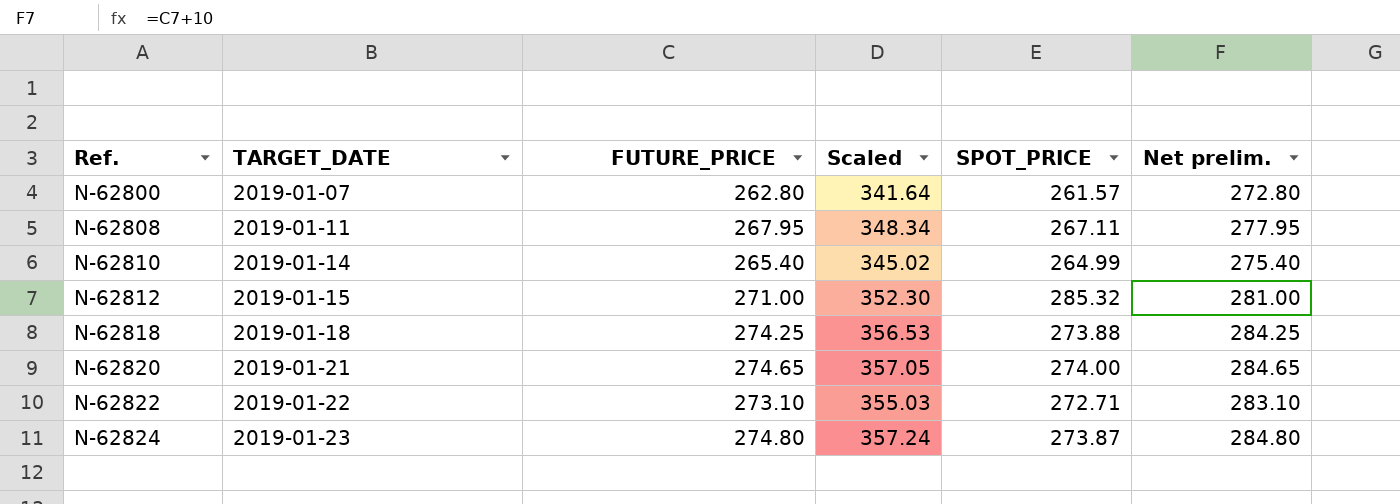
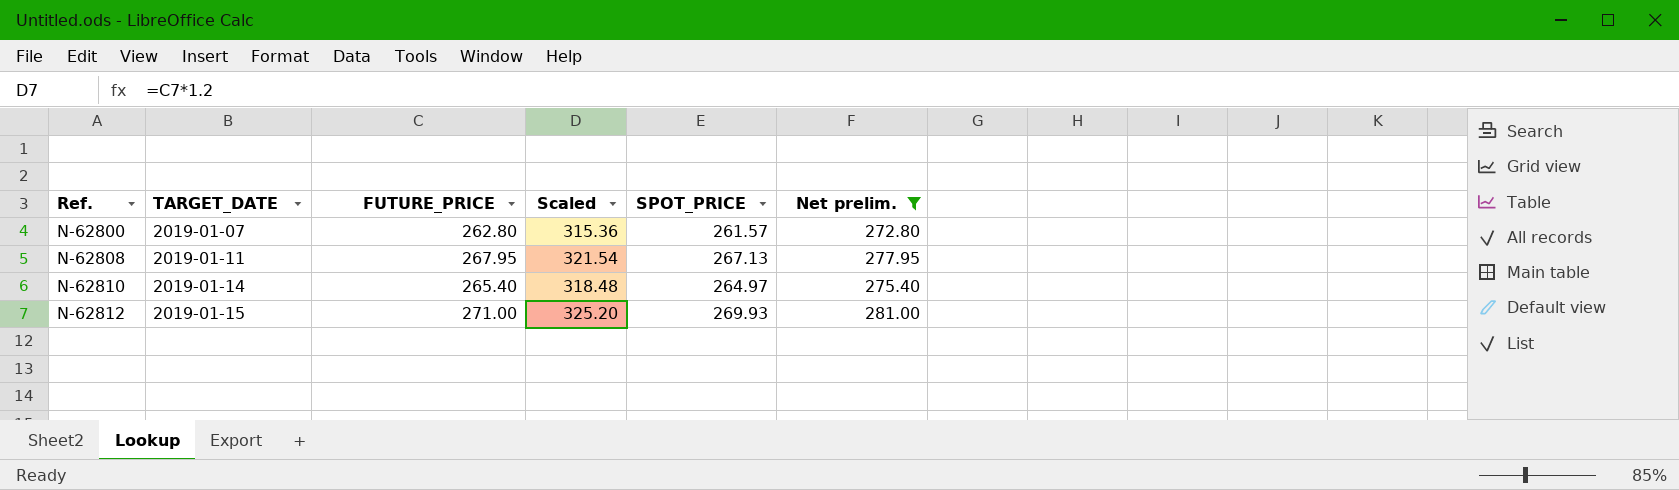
filter: none -> Net prelim. <= 281.00
column Scaled | formula: [FUTURE_PRICE] * 1.3 -> [FUTURE_PRICE] * 1.2
N-62808 | SPOT_PRICE: 267.11 -> 267.13
N-62810 | SPOT_PRICE: 264.99 -> 264.97
N-62812 | SPOT_PRICE: 285.32 -> 269.93

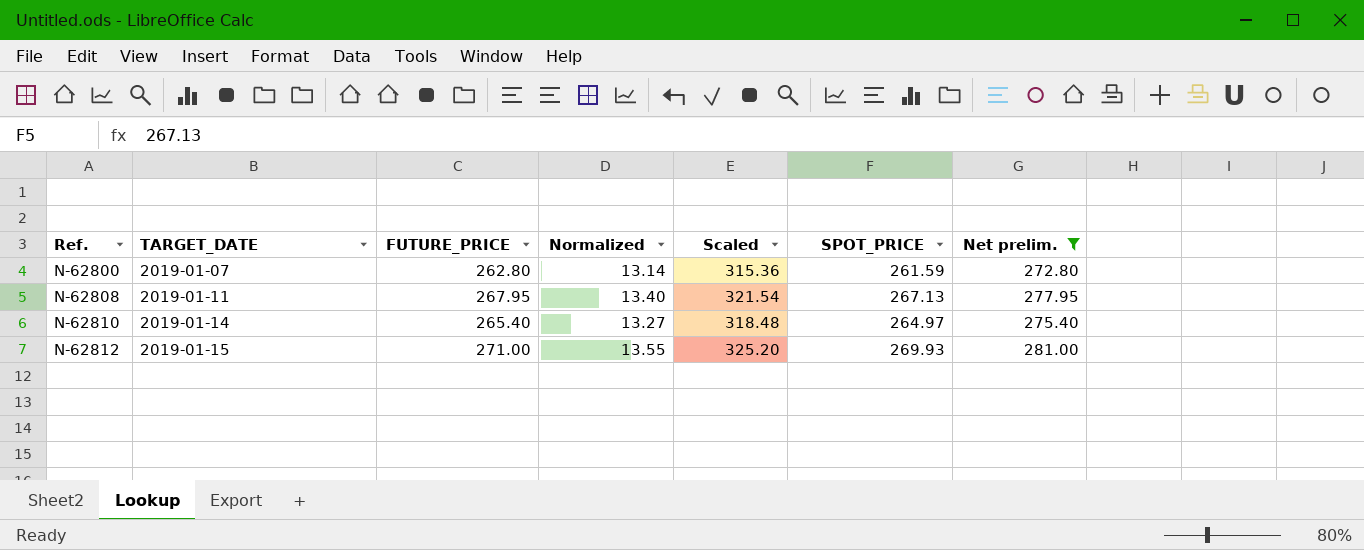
column Normalized | formula: none -> [FUTURE_PRICE] * 0.05
N-62800 | SPOT_PRICE: 261.57 -> 261.59

